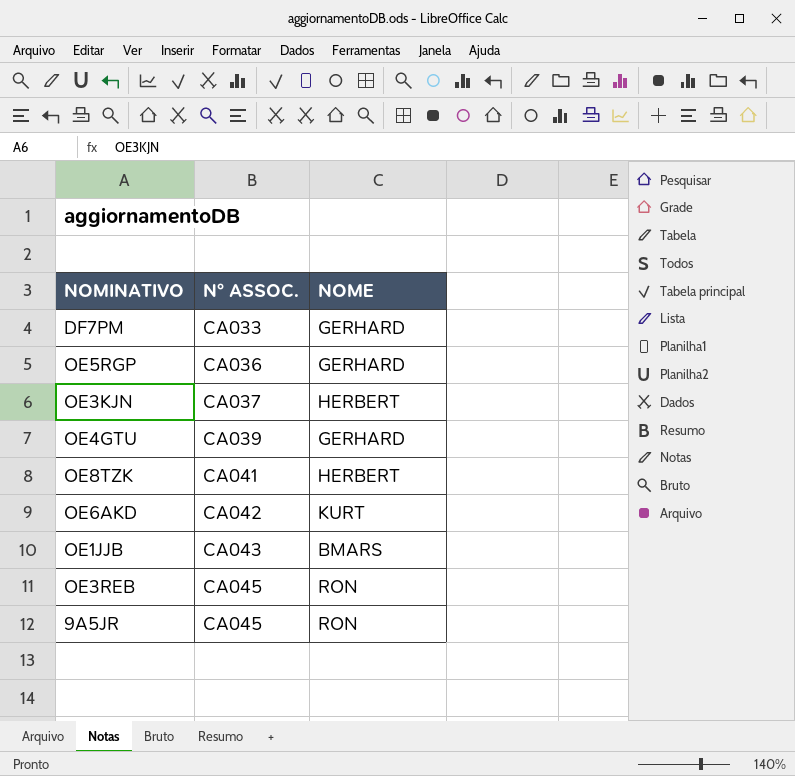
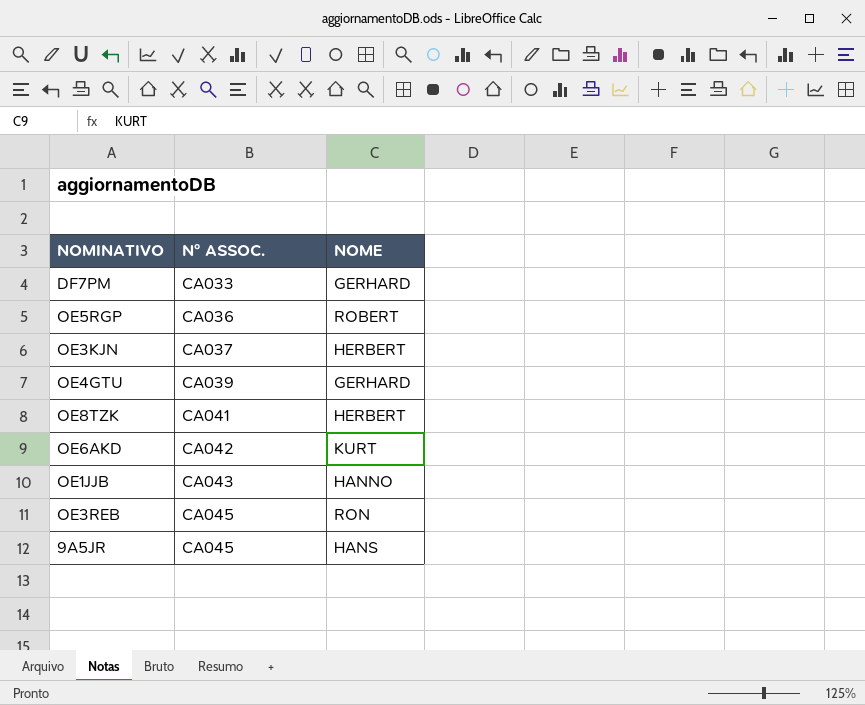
OE5RGP | NOME: GERHARD -> ROBERT
OE1JJB | NOME: BMARS -> HANNO
9A5JR | NOME: RON -> HANS

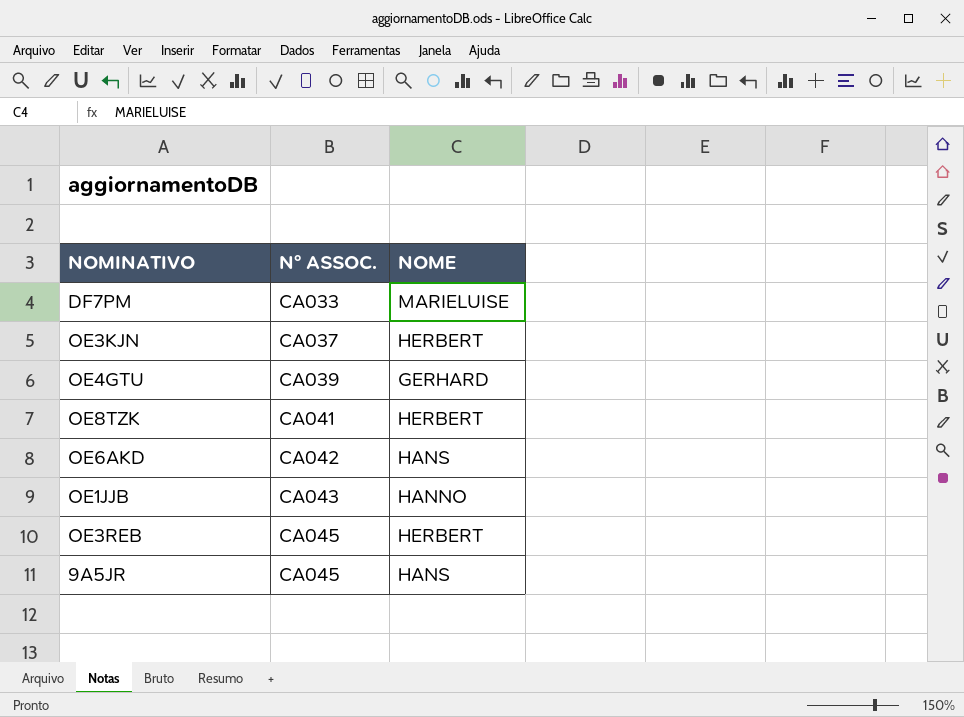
row OE5RGP: CA036 | ROBERT -> none
DF7PM | NOME: GERHARD -> MARIELUISE
OE6AKD | NOME: KURT -> HANS
OE3REB | NOME: RON -> HERBERT

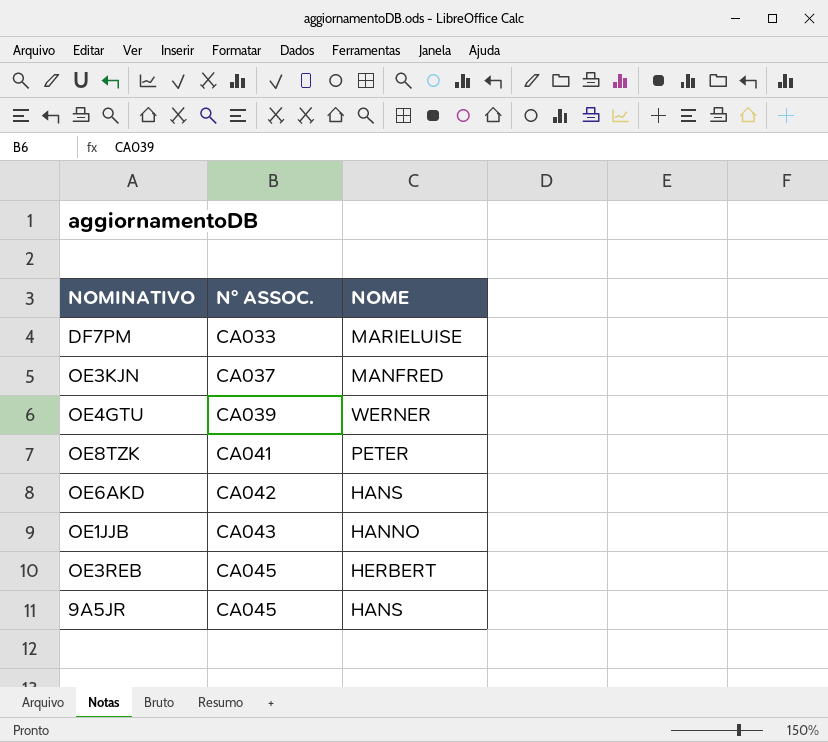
OE3KJN | NOME: HERBERT -> MANFRED
OE4GTU | NOME: GERHARD -> WERNER
OE8TZK | NOME: HERBERT -> PETER

